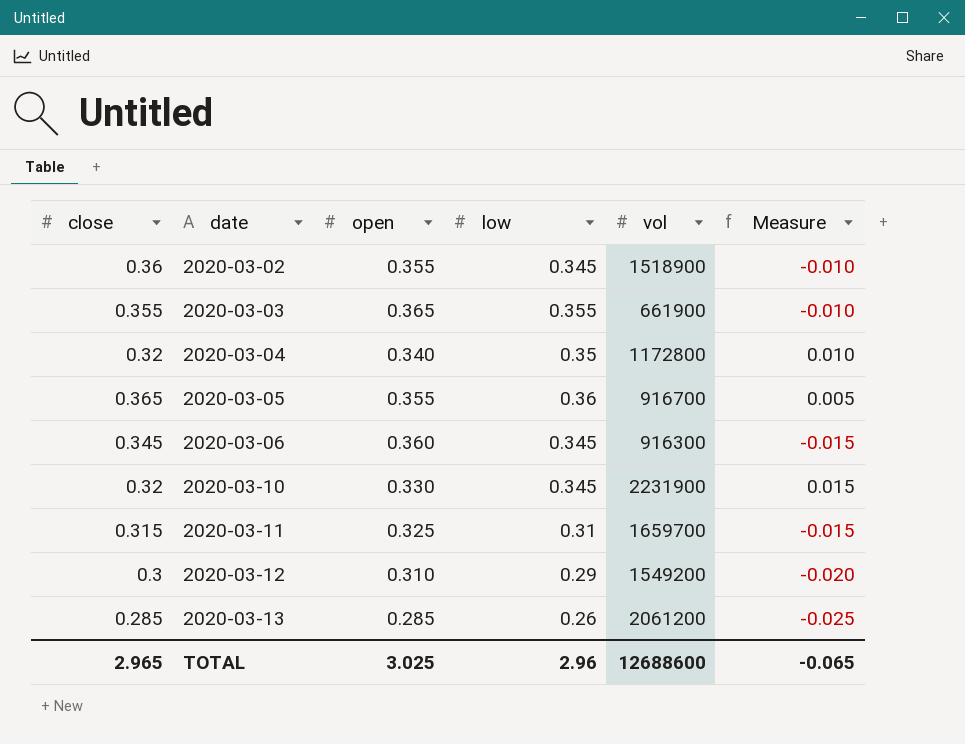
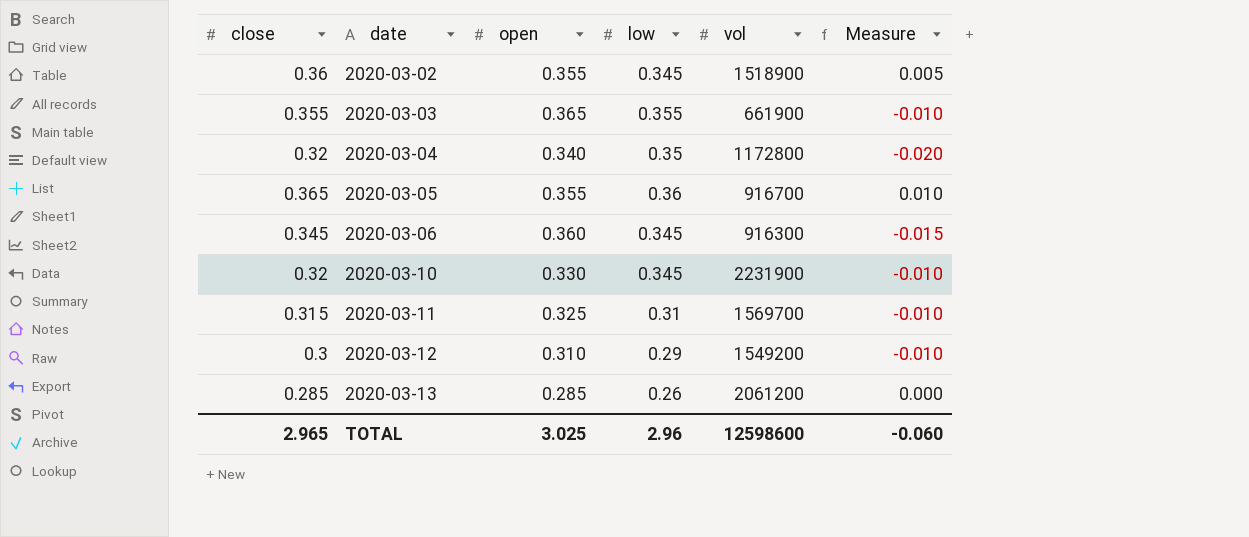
column Measure | formula: [low] - [open] -> [close] - [open]
2020-03-11 | vol: 1659700 -> 1569700
TOTAL | vol: 12688600 -> 12598600
TOTAL | Measure: -0.065 -> -0.060

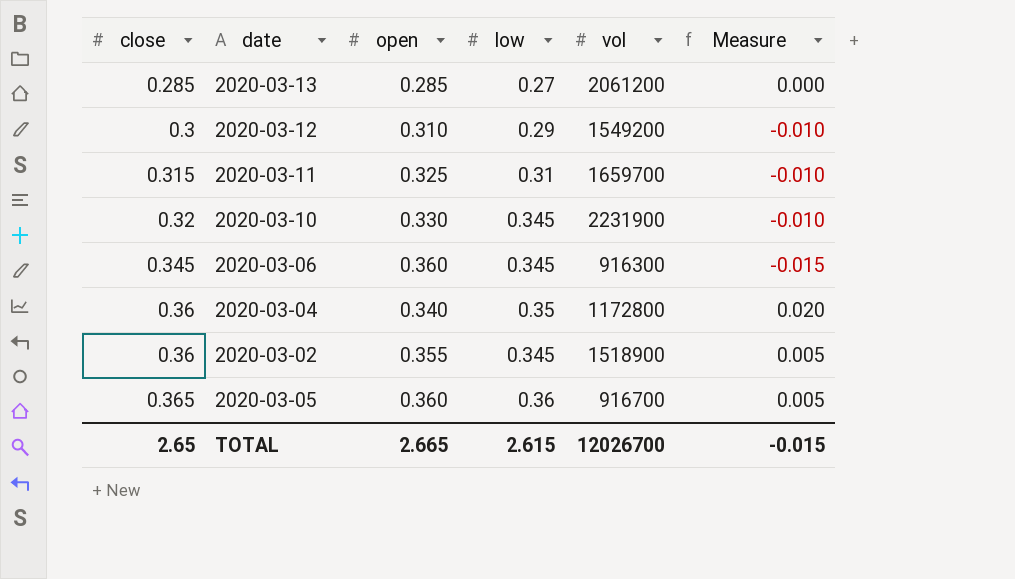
row order: date ascending -> close ascending
row 2020-03-03: 0.355 | 0.365 | 0.355 | 661900 | -0.010 -> none
2020-03-13 | low: 0.26 -> 0.27
2020-03-11 | vol: 1569700 -> 1659700
2020-03-04 | close: 0.32 -> 0.36
2020-03-04 | Measure: -0.020 -> 0.020
2020-03-05 | open: 0.355 -> 0.360
2020-03-05 | Measure: 0.010 -> 0.005
TOTAL | close: 2.965 -> 2.65
TOTAL | open: 3.025 -> 2.665
TOTAL | low: 2.96 -> 2.615
TOTAL | vol: 12598600 -> 12026700
TOTAL | Measure: -0.060 -> -0.015

